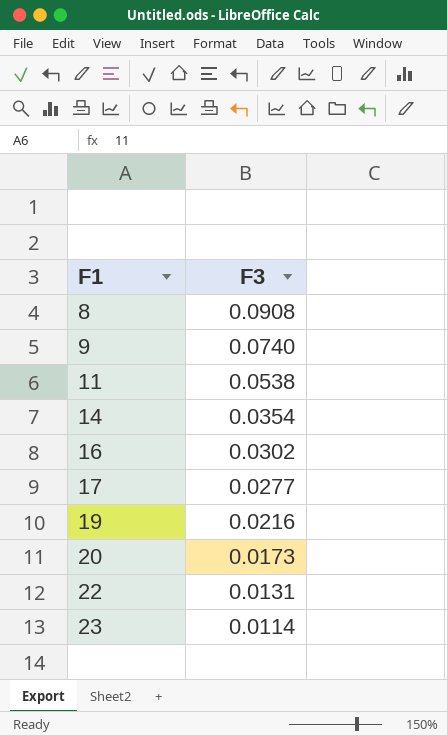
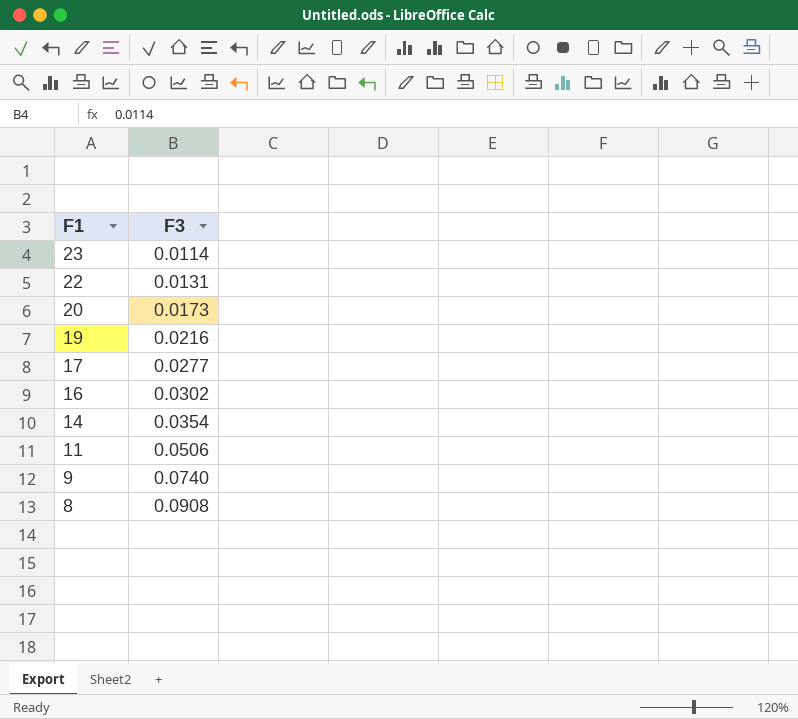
row order: F1 ascending -> F1 descending
11 | F3: 0.0538 -> 0.0506

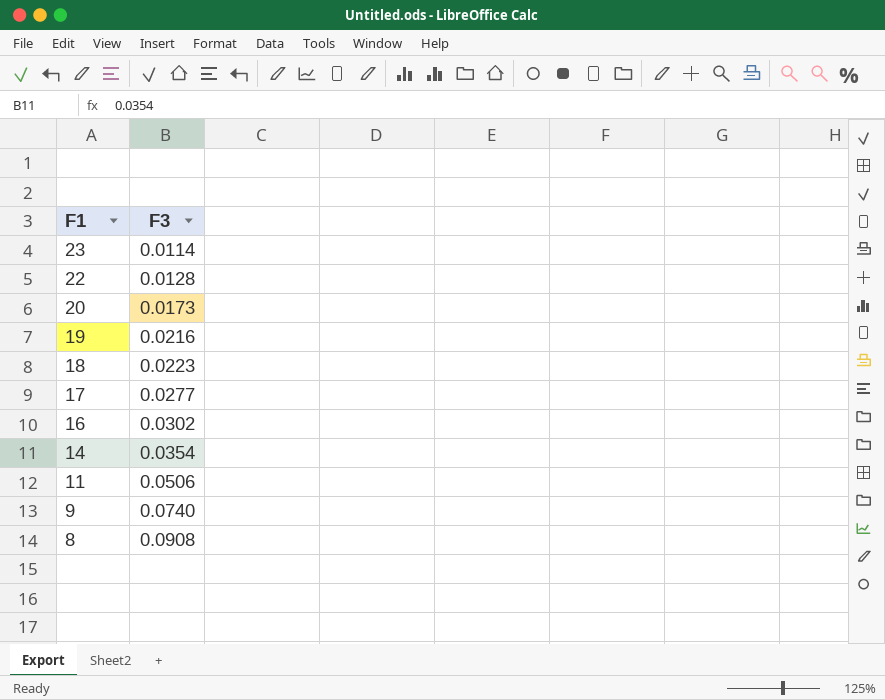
22 | F3: 0.0131 -> 0.0128
row 18: none -> 0.0223

